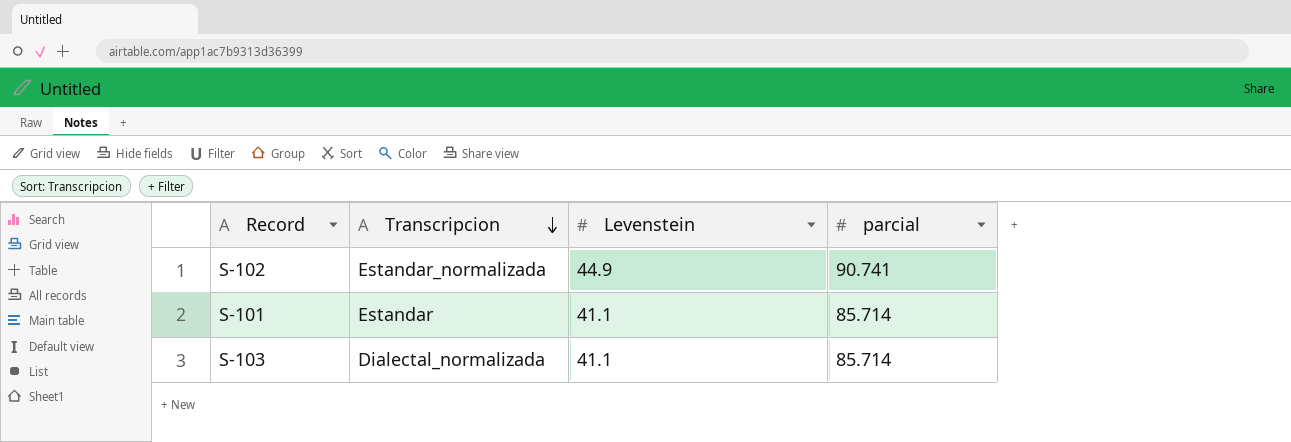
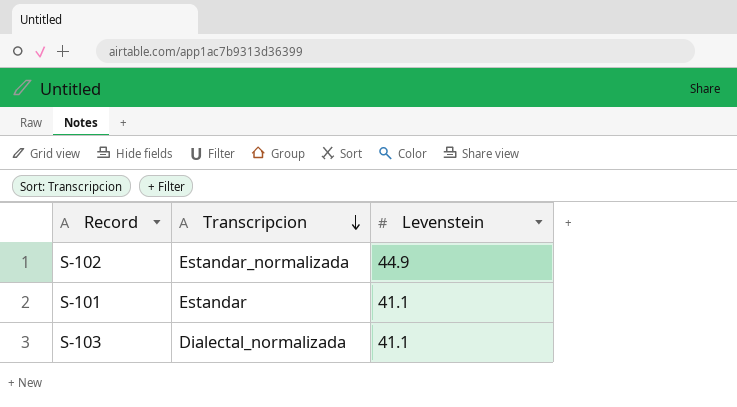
column parcial | position: 4 -> none

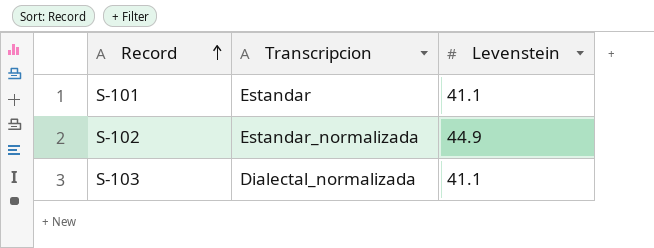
row order: Transcripcion descending -> Record ascending

